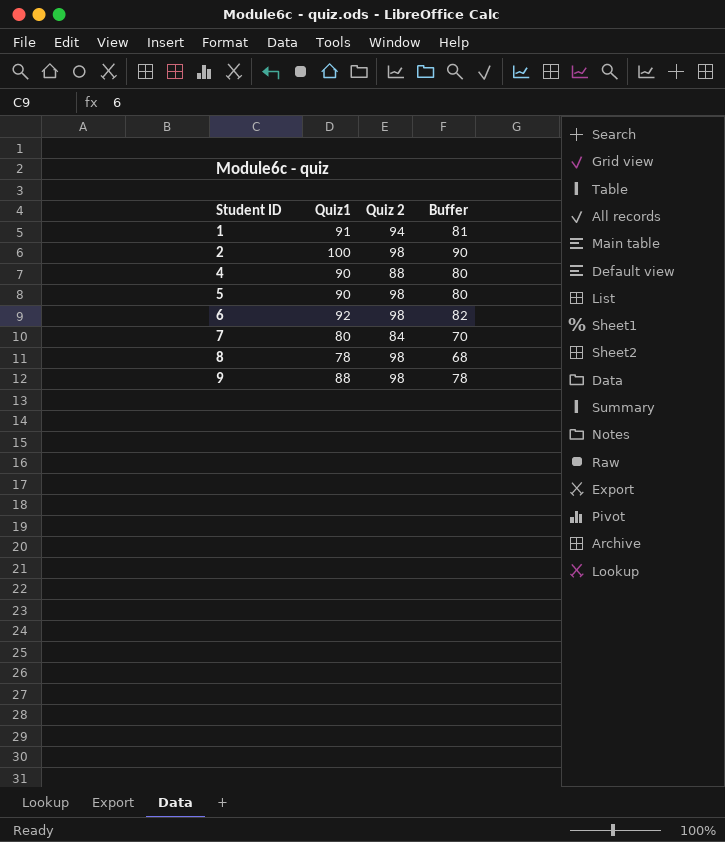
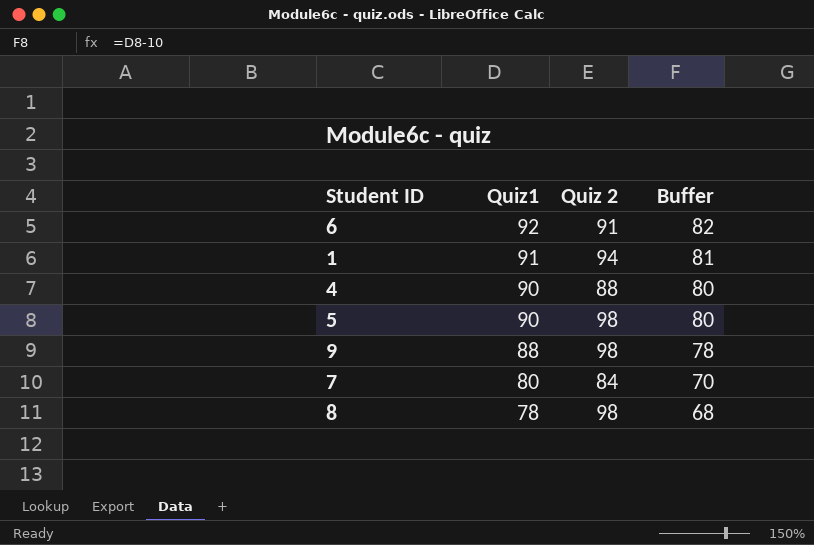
row order: Student ID ascending -> Quiz1 descending
row 2: 100 | 98 | 90 -> none
6 | Quiz 2: 98 -> 91

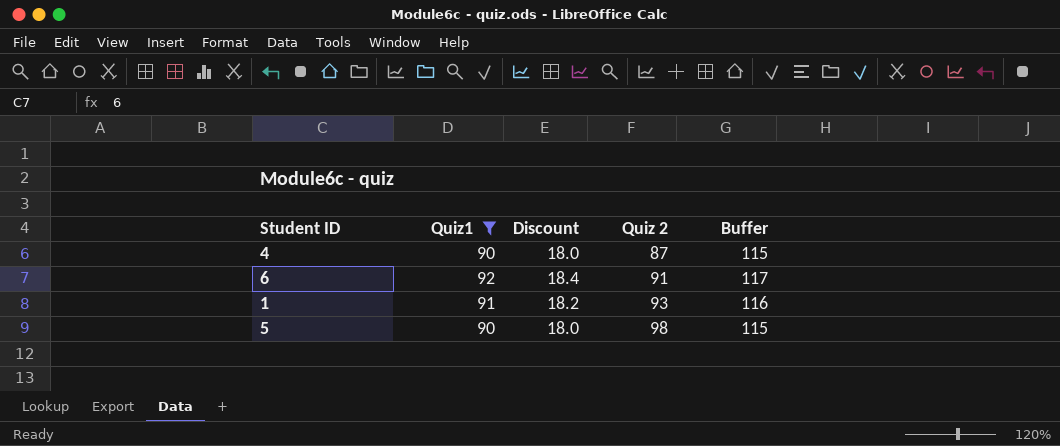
filter: none -> Quiz1 >= 90
row order: Quiz1 descending -> Quiz 2 ascending
column Discount | formula: none -> [Quiz1] * 0.2
column Buffer | formula: [Quiz1] - 10 -> [Quiz1] + 25
4 | Quiz 2: 88 -> 87
1 | Quiz 2: 94 -> 93

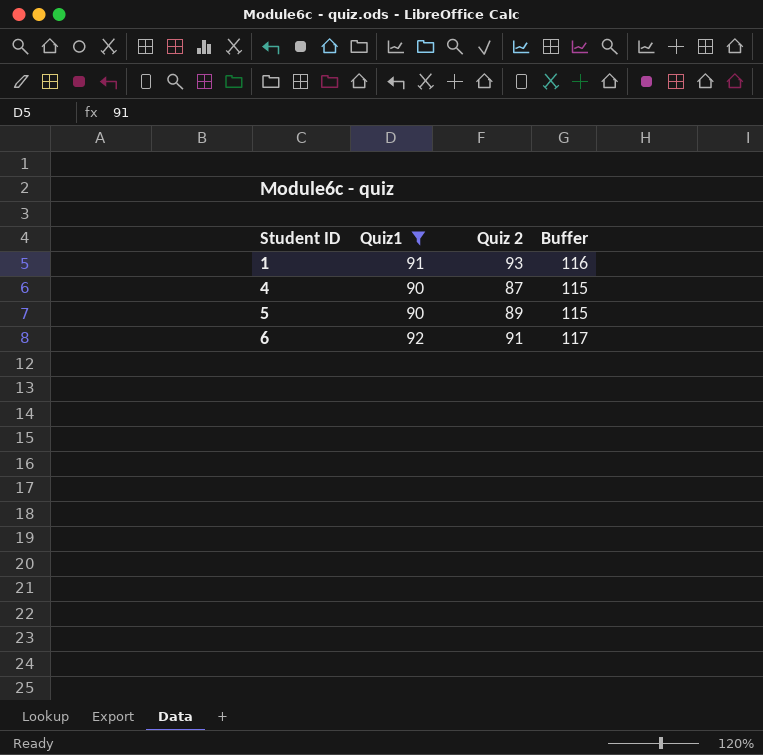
row order: Quiz 2 ascending -> Student ID ascending
column Discount | formula: [Quiz1] * 0.2 -> none
5 | Quiz 2: 98 -> 89

